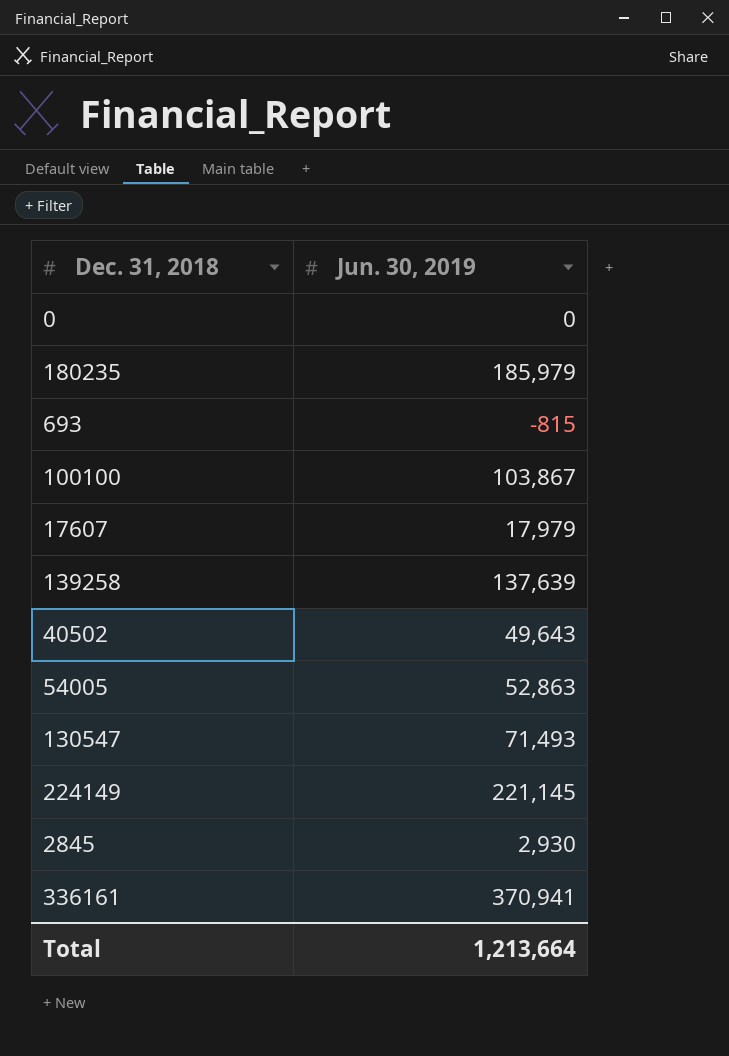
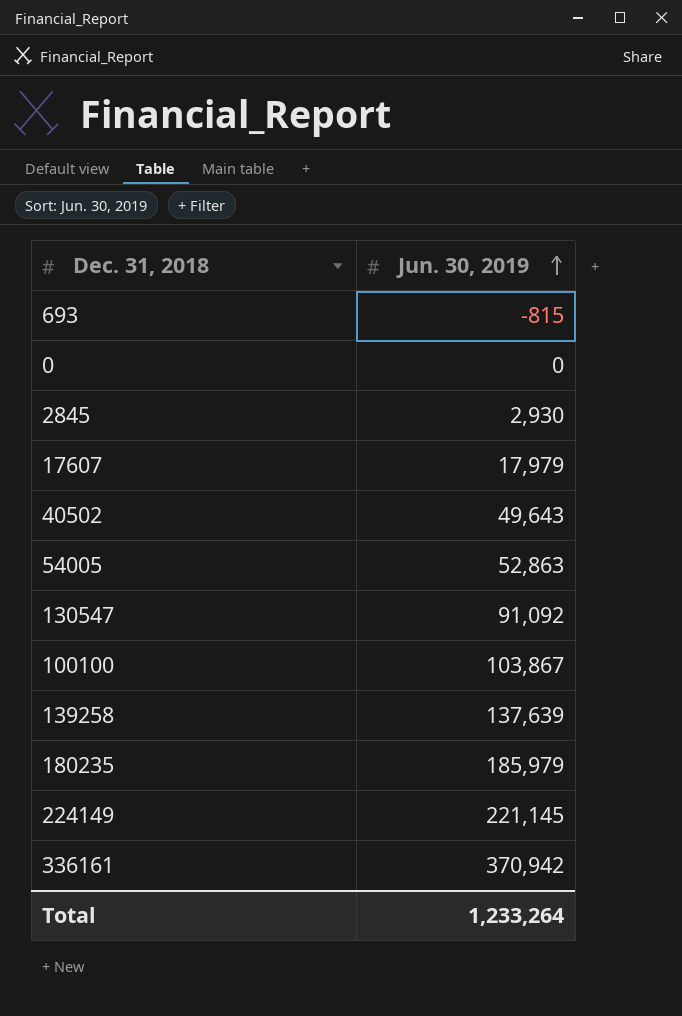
row order: none -> Jun. 30, 2019 ascending
130547 | Jun. 30, 2019: 71,493 -> 91,092
336161 | Jun. 30, 2019: 370,941 -> 370,942
Total | Jun. 30, 2019: 1,213,664 -> 1,233,264

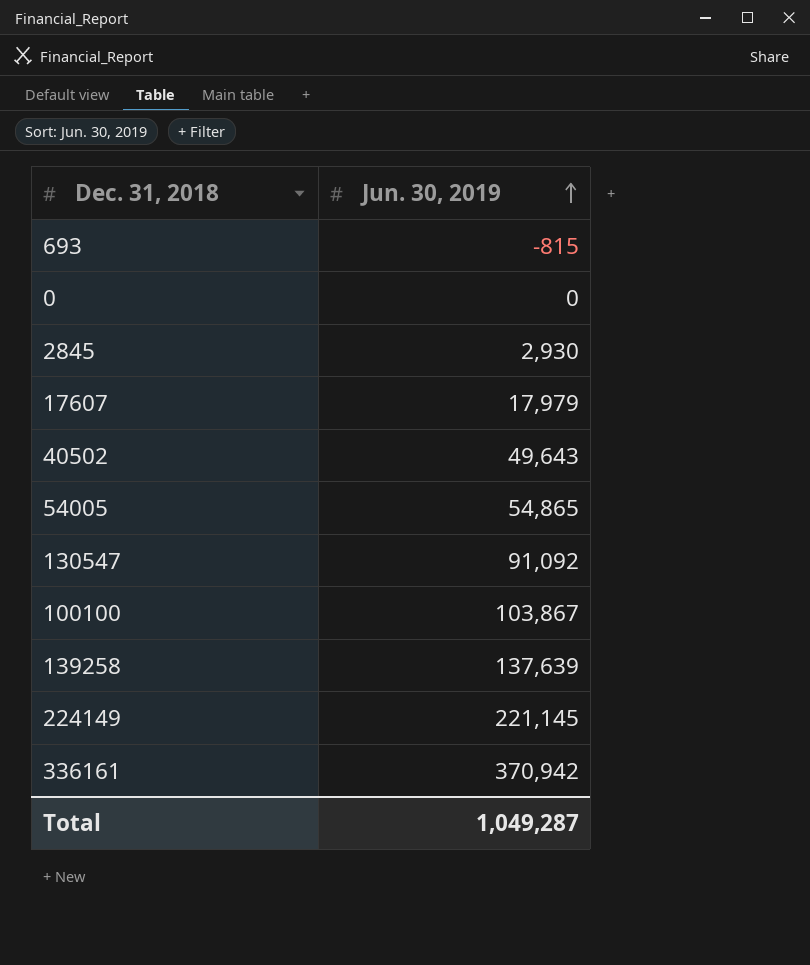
row 180235: 185,979 -> none
54005 | Jun. 30, 2019: 52,863 -> 54,865
Total | Jun. 30, 2019: 1,233,264 -> 1,049,287

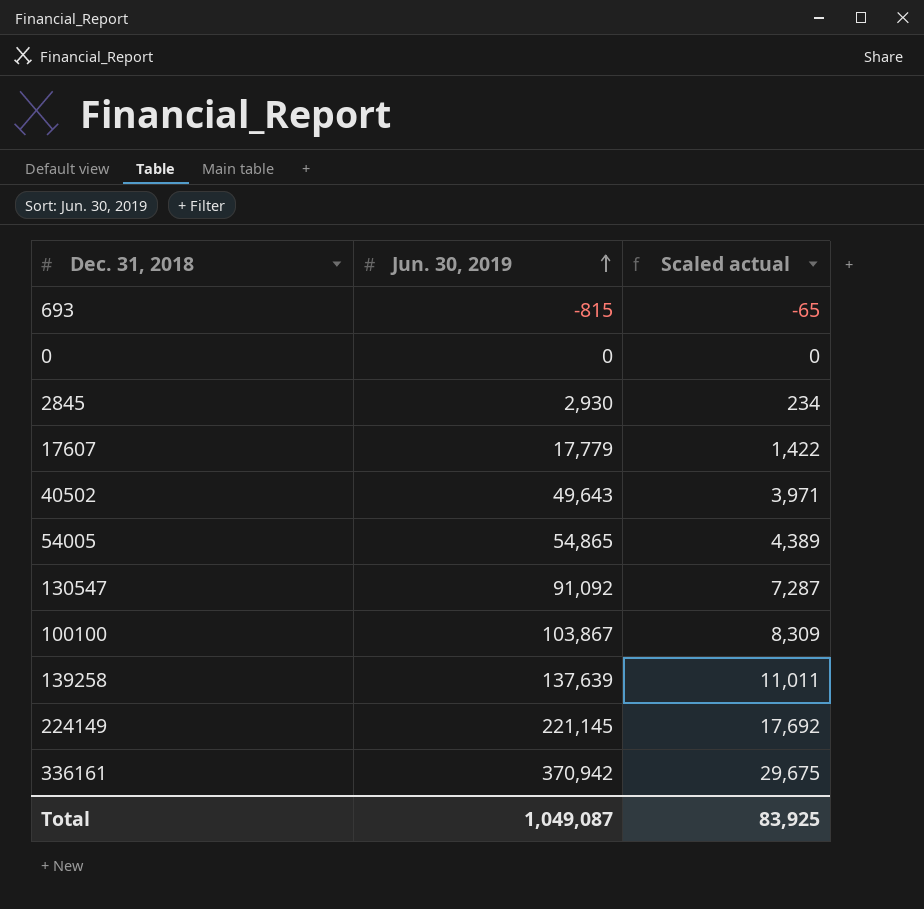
column Scaled actual | formula: none -> [Jun. 30, 2019] * 0.08
17607 | Jun. 30, 2019: 17,979 -> 17,779
Total | Jun. 30, 2019: 1,049,287 -> 1,049,087

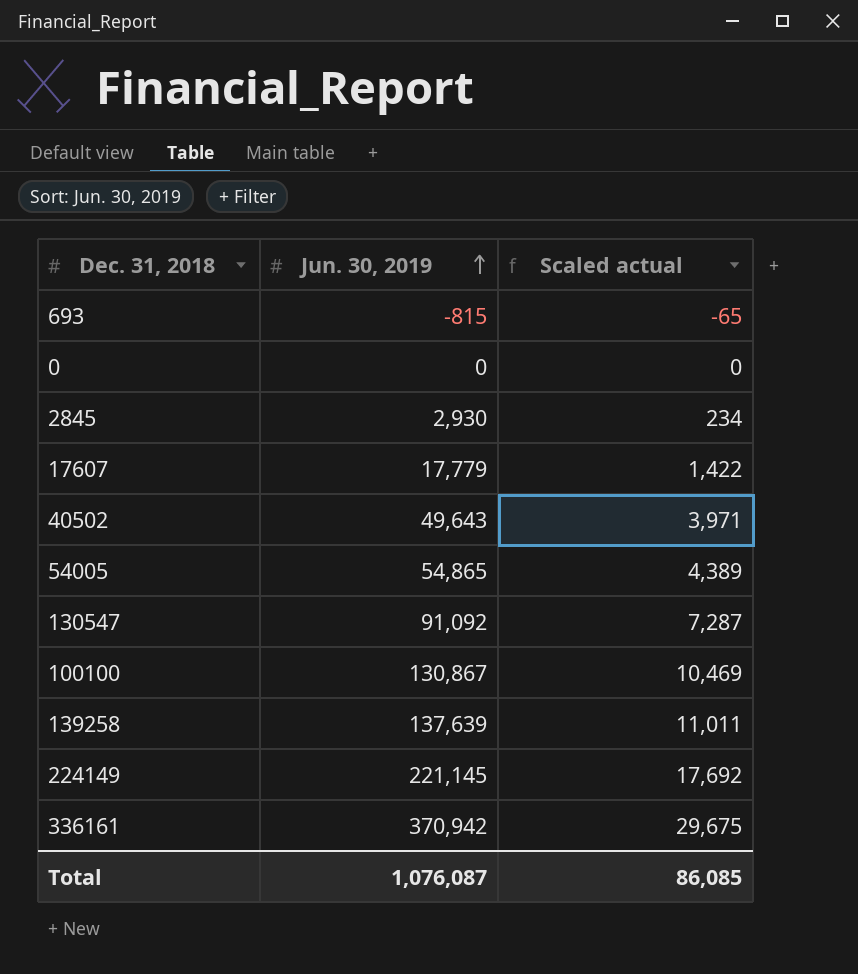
100100 | Jun. 30, 2019: 103,867 -> 130,867
100100 | Scaled actual: 8,309 -> 10,469
Total | Jun. 30, 2019: 1,049,087 -> 1,076,087
Total | Scaled actual: 83,925 -> 86,085

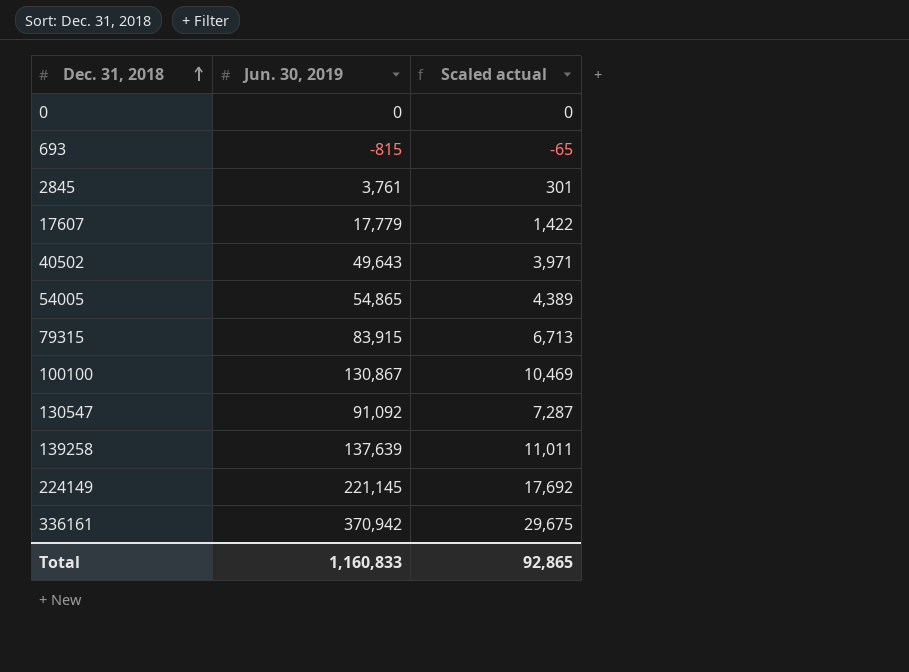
row order: Jun. 30, 2019 ascending -> Dec. 31, 2018 ascending
2845 | Jun. 30, 2019: 2,930 -> 3,761
2845 | Scaled actual: 234 -> 301
row 79315: none -> 83,915 | 6,713
Total | Jun. 30, 2019: 1,076,087 -> 1,160,833
Total | Scaled actual: 86,085 -> 92,865

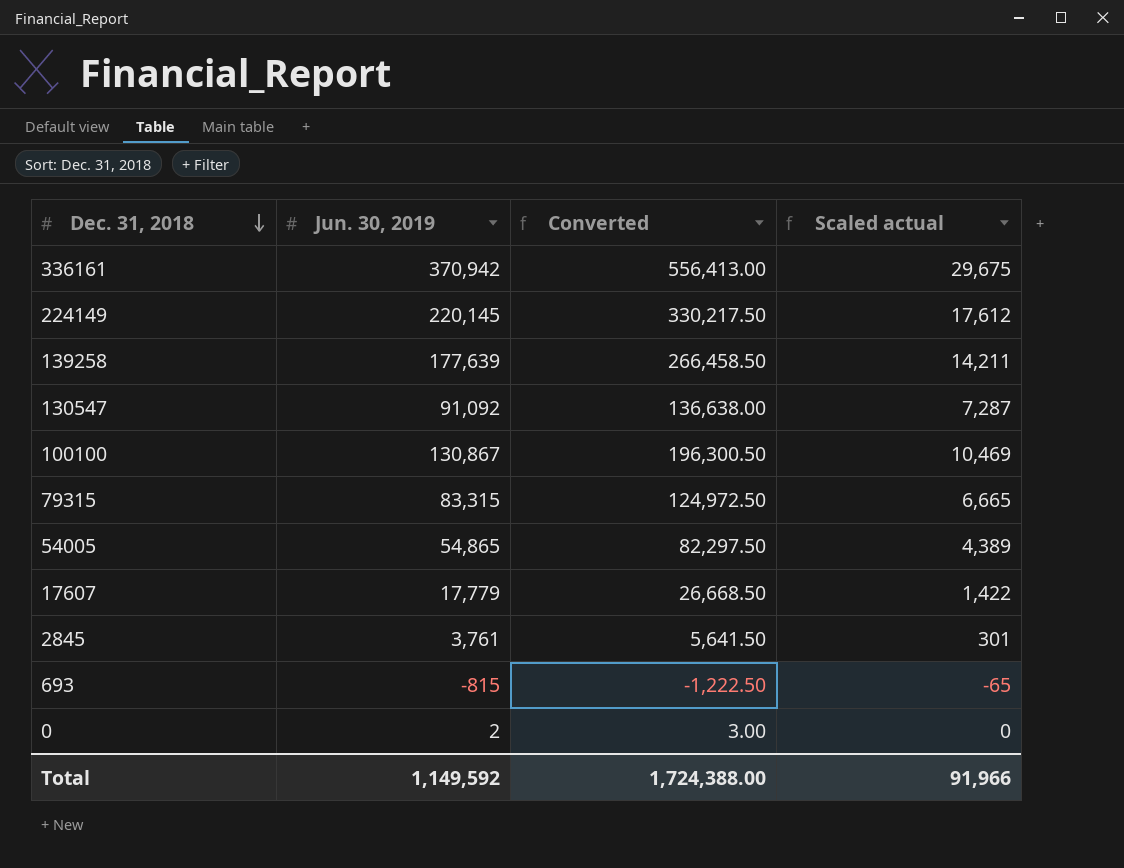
row order: Dec. 31, 2018 ascending -> Dec. 31, 2018 descending
column Converted | formula: none -> [Jun. 30, 2019] * 1.5
row 40502: 49,643 | 3,971 -> none
224149 | Jun. 30, 2019: 221,145 -> 220,145
224149 | Scaled actual: 17,692 -> 17,612
139258 | Jun. 30, 2019: 137,639 -> 177,639
139258 | Scaled actual: 11,011 -> 14,211
79315 | Jun. 30, 2019: 83,915 -> 83,315
79315 | Scaled actual: 6,713 -> 6,665
0 | Jun. 30, 2019: 0 -> 2
Total | Jun. 30, 2019: 1,160,833 -> 1,149,592
Total | Scaled actual: 92,865 -> 91,966

